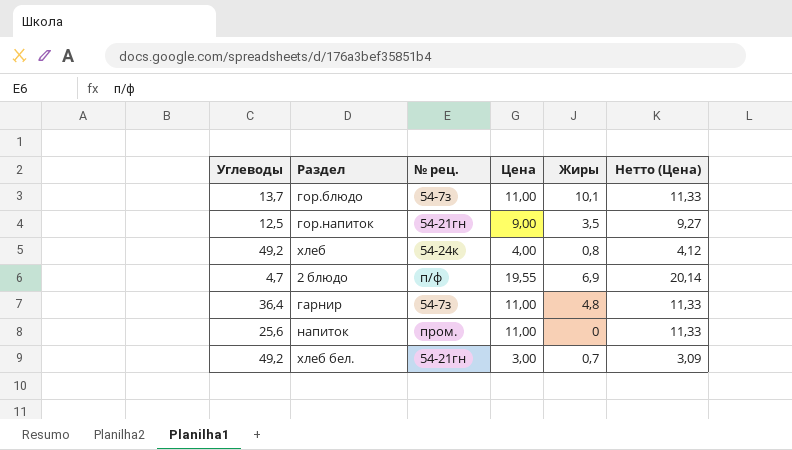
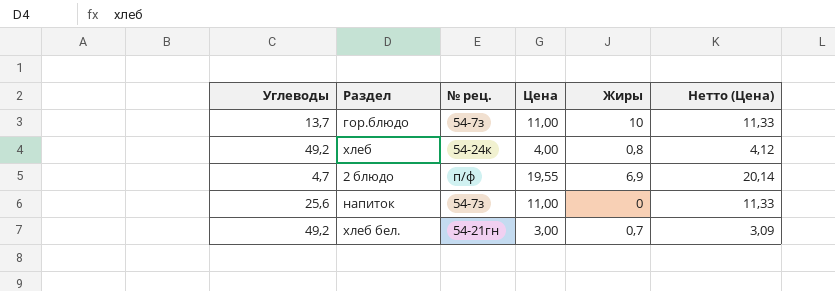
row гор.напиток: 12,5 | 54-21гн | 9,00 | 3,5 | 9,27 -> none
row гарнир: 36,4 | 54-7з | 11,00 | 4,8 | 11,33 -> none
гор.блюдо | Жиры: 10,1 -> 10
напиток | № рец.: пром. -> 54-7з

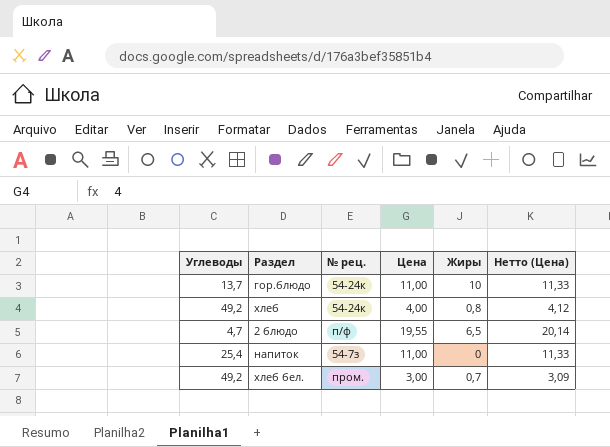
гор.блюдо | № рец.: 54-7з -> 54-24к
2 блюдо | Жиры: 6,9 -> 6,5
напиток | Углеводы: 25,6 -> 25,4
хлеб бел. | № рец.: 54-21гн -> пром.

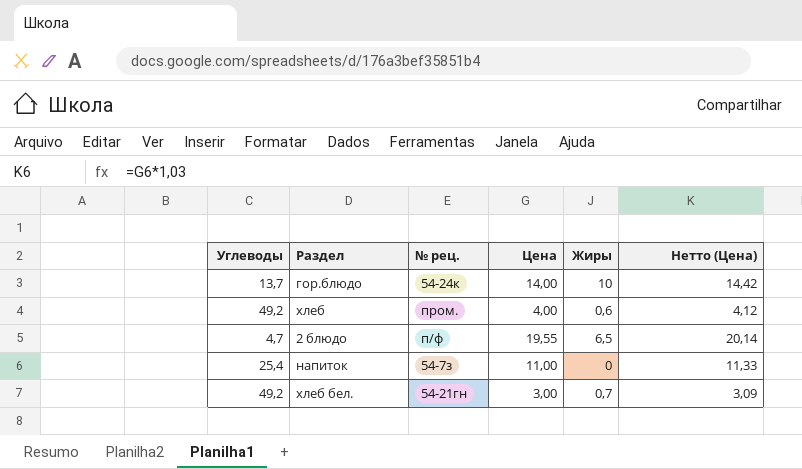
гор.блюдо | Цена: 11,00 -> 14,00
гор.блюдо | Нетто (Цена): 11,33 -> 14,42
хлеб | № рец.: 54-24к -> пром.
хлеб | Жиры: 0,8 -> 0,6
хлеб бел. | № рец.: пром. -> 54-21гн

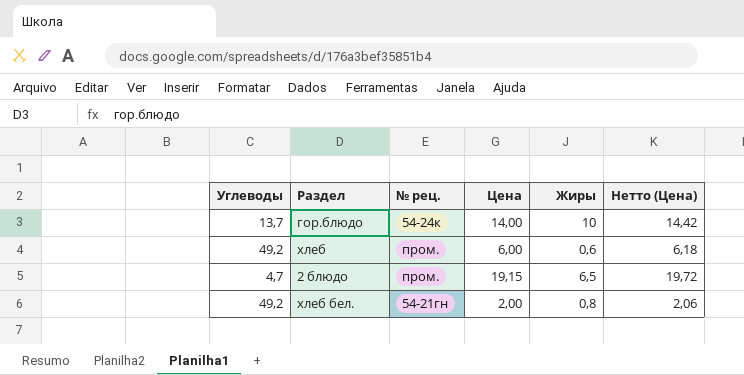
row напиток: 25,4 | 54-7з | 11,00 | 0 | 11,33 -> none
хлеб | Цена: 4,00 -> 6,00
хлеб | Нетто (Цена): 4,12 -> 6,18
2 блюдо | № рец.: п/ф -> пром.
2 блюдо | Цена: 19,55 -> 19,15
2 блюдо | Нетто (Цена): 20,14 -> 19,72
хлеб бел. | Цена: 3,00 -> 2,00
хлеб бел. | Жиры: 0,7 -> 0,8
хлеб бел. | Нетто (Цена): 3,09 -> 2,06

